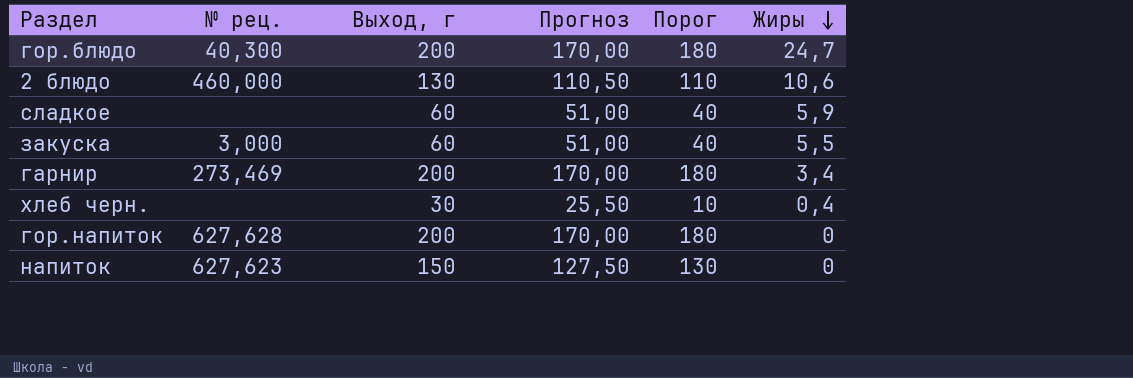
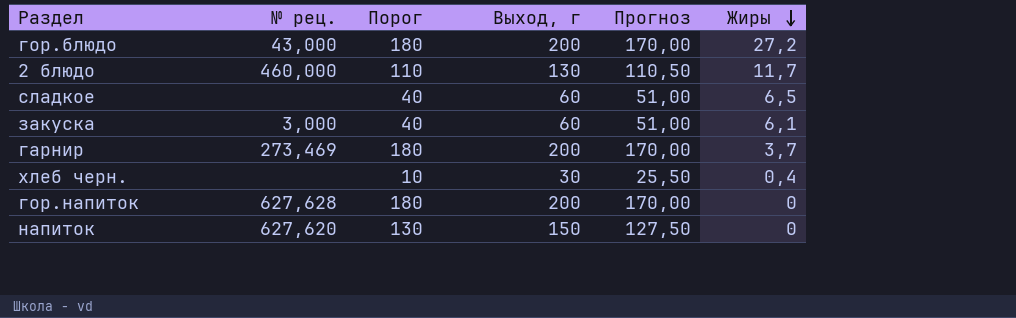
column Порог | position: 5 -> 3
гор.блюдо | № рец.: 40,300 -> 43,000
гор.блюдо | Жиры: 24,7 -> 27,2
2 блюдо | Жиры: 10,6 -> 11,7
сладкое | Жиры: 5,9 -> 6,5
закуска | Жиры: 5,5 -> 6,1
гарнир | Жиры: 3,4 -> 3,7
напиток | № рец.: 627,623 -> 627,620

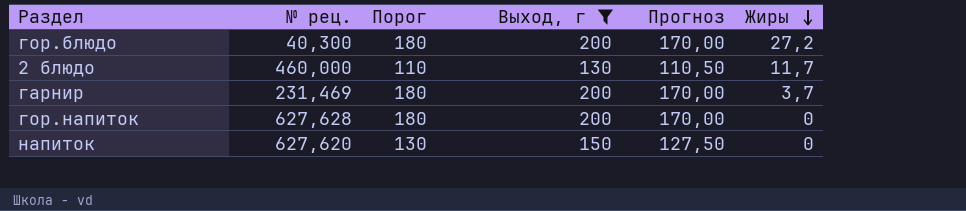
filter: none -> Выход, г >= 130
гор.блюдо | № рец.: 43,000 -> 40,300
гарнир | № рец.: 273,469 -> 231,469

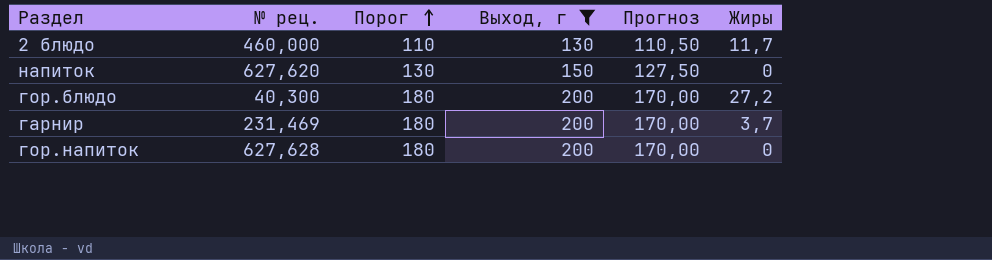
row order: Жиры descending -> Порог ascending

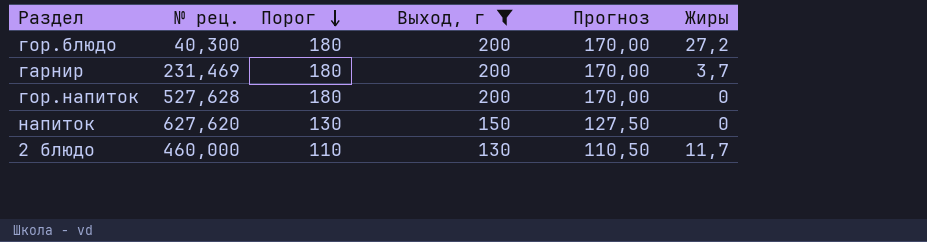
row order: Порог ascending -> Порог descending
гор.напиток | № рец.: 627,628 -> 527,628

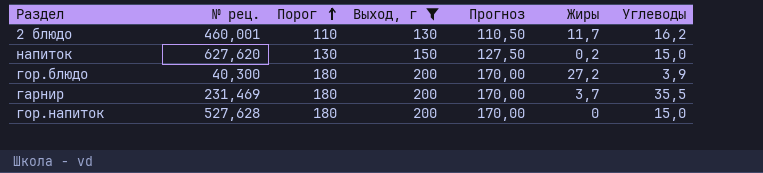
row order: Порог descending -> Порог ascending
column Углеводы | position: none -> 7
2 блюдо | № рец.: 460,000 -> 460,001
напиток | Жиры: 0 -> 0,2

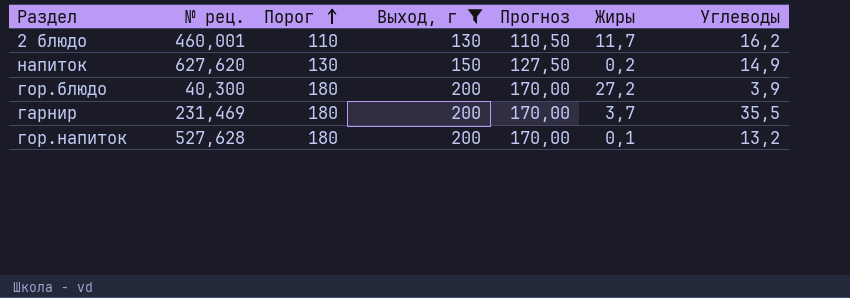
напиток | Углеводы: 15,0 -> 14,9
гор.напиток | Жиры: 0 -> 0,1
гор.напиток | Углеводы: 15,0 -> 13,2

